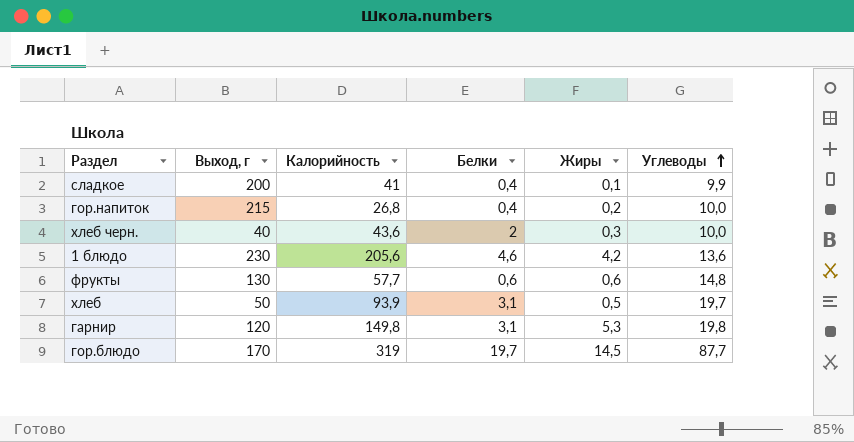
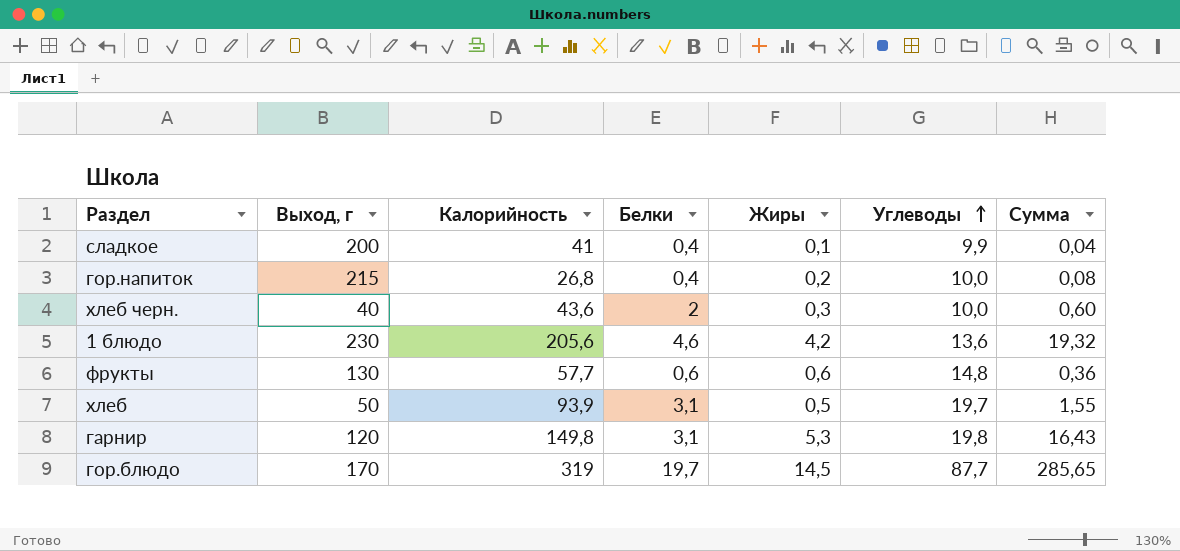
column Сумма | formula: none -> [Белки] * [Жиры]

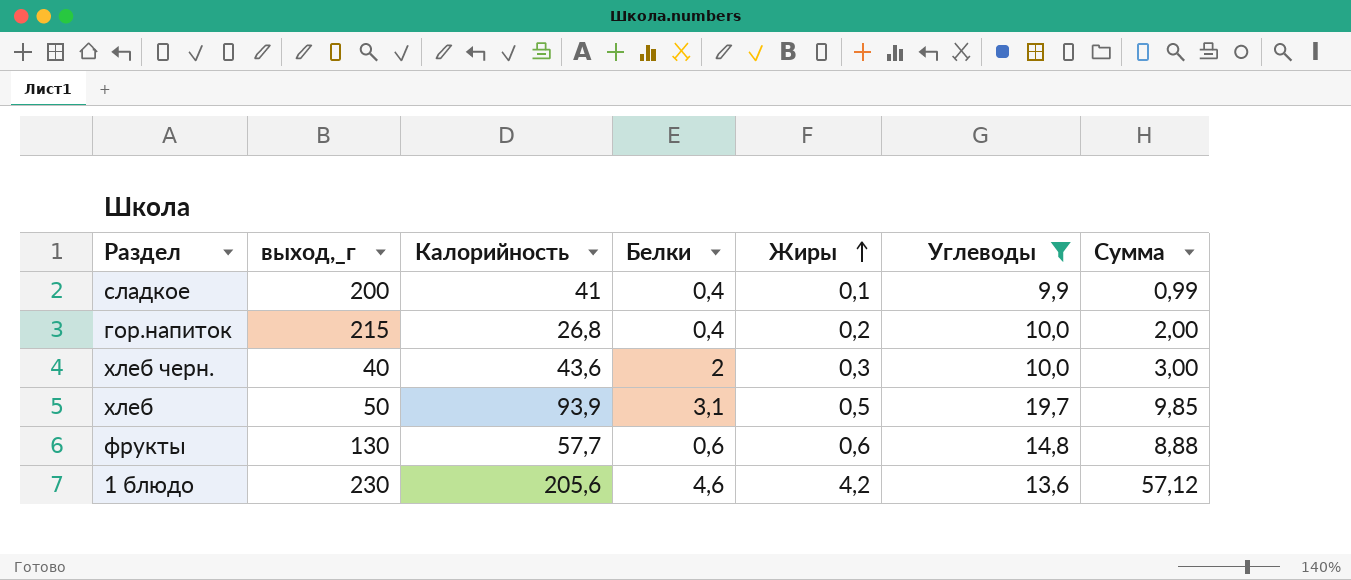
filter: none -> Углеводы <= 19,7
row order: Углеводы ascending -> Жиры ascending
column name: Выход, г -> выход,_г
column Сумма | formula: [Белки] * [Жиры] -> [Жиры] * [Углеводы]

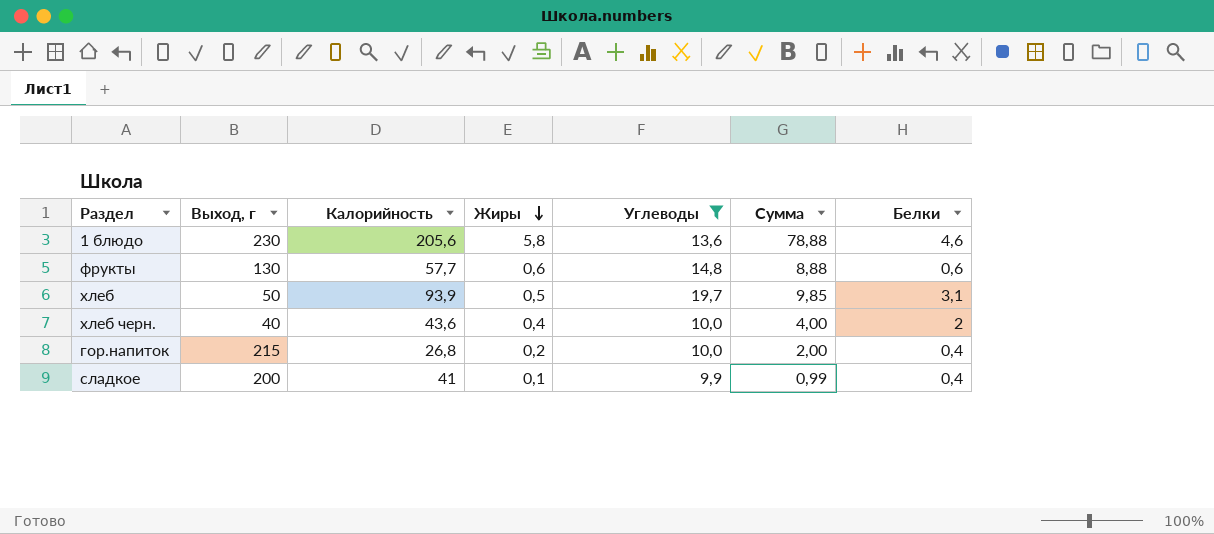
row order: Жиры ascending -> Жиры descending
column name: выход,_г -> Выход, г
column Белки | position: 4 -> 7
1 блюдо | Жиры: 4,2 -> 5,8
1 блюдо | Сумма: 57,12 -> 78,88
хлеб черн. | Жиры: 0,3 -> 0,4
хлеб черн. | Сумма: 3,00 -> 4,00

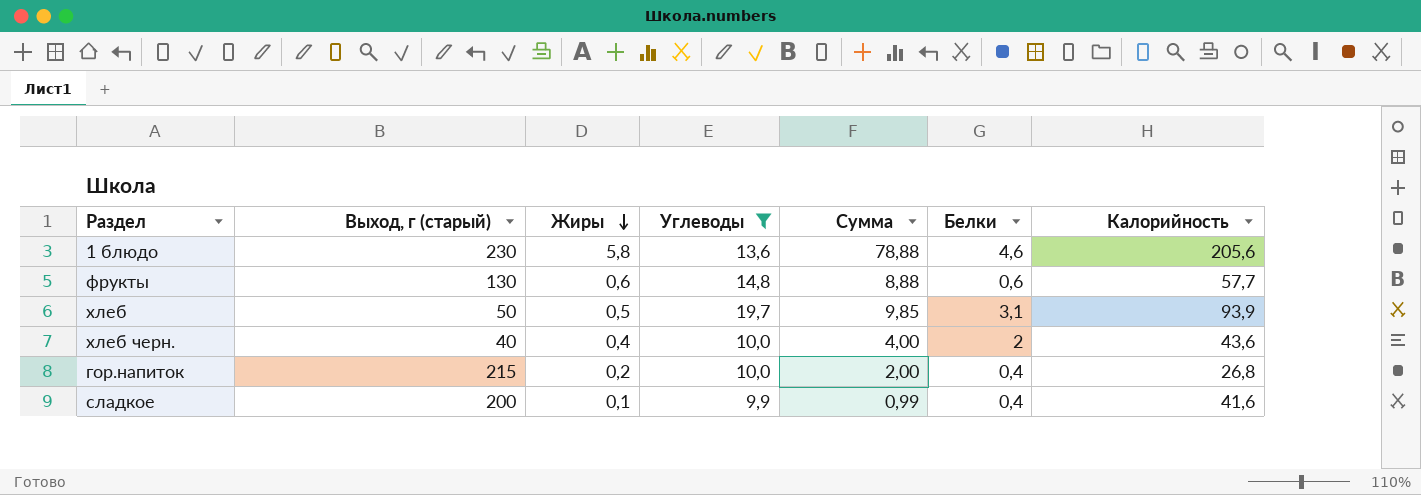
column name: Выход, г -> Выход, г (старый)
column Калорийность | position: 3 -> 7
сладкое | Калорийность: 41 -> 41,6

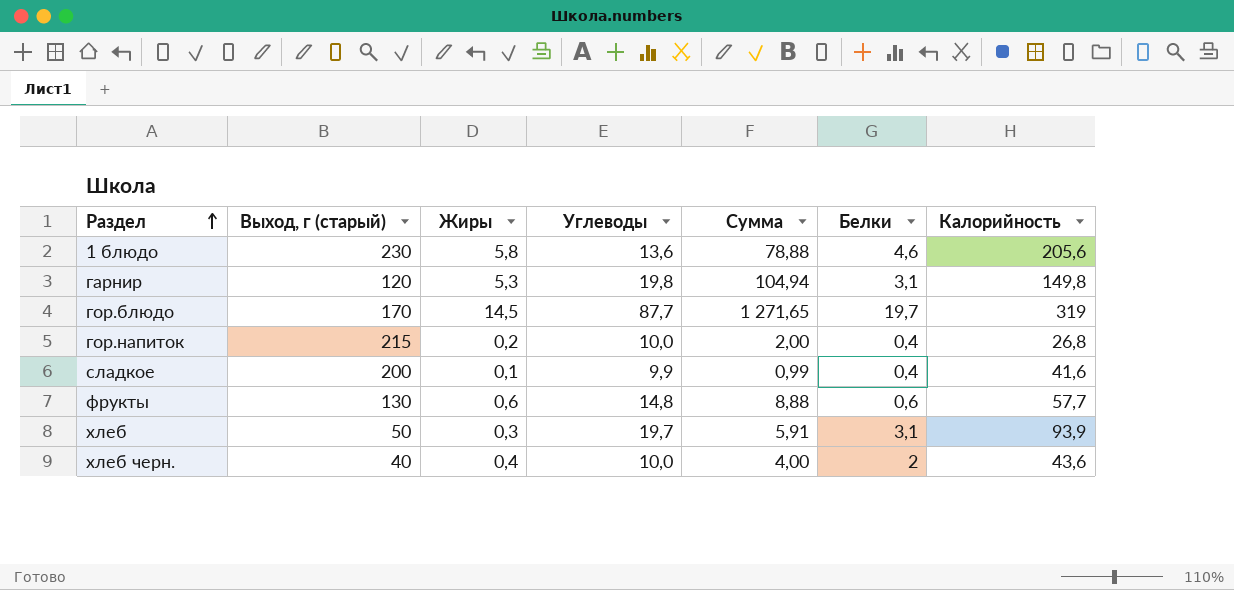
filter: Углеводы <= 19,7 -> none
row order: Жиры descending -> Раздел ascending
хлеб | Жиры: 0,5 -> 0,3
хлеб | Сумма: 9,85 -> 5,91

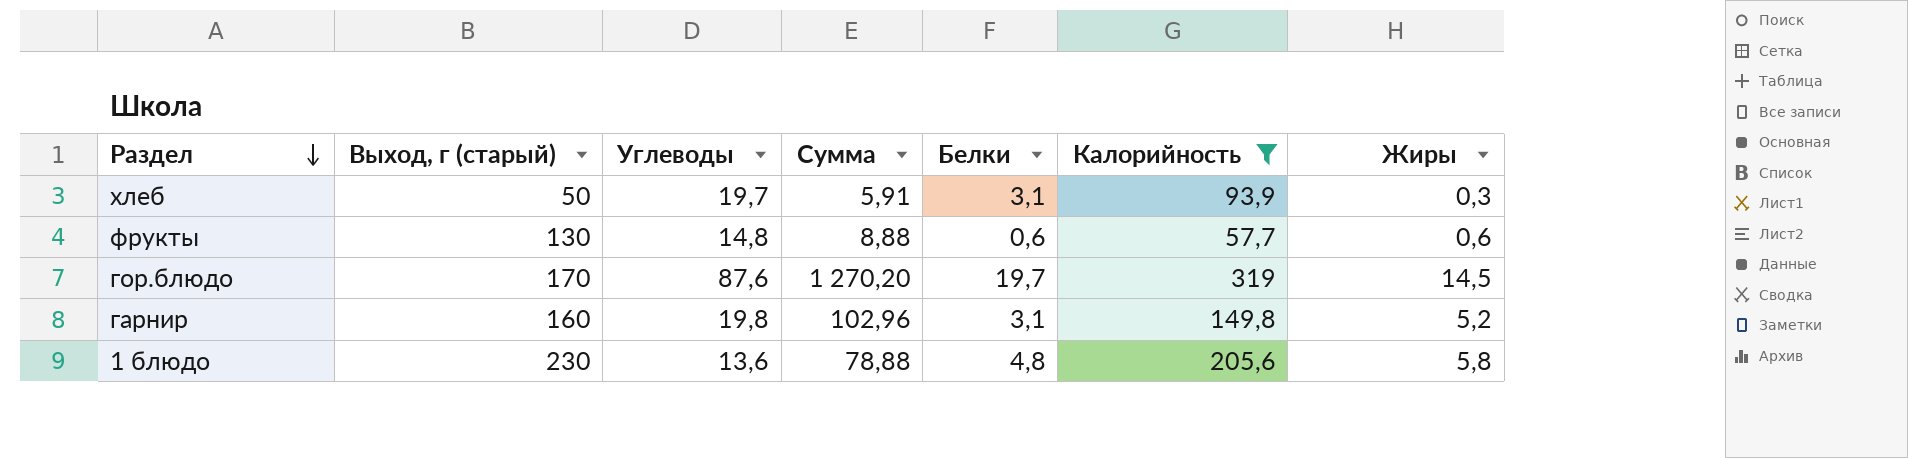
filter: none -> Калорийность >= 57,7
row order: Раздел ascending -> Раздел descending
column Жиры | position: 3 -> 7
гор.блюдо | Углеводы: 87,7 -> 87,6
гор.блюдо | Сумма: 1 271,65 -> 1 270,20
гарнир | Выход, г (старый): 120 -> 160
гарнир | Сумма: 104,94 -> 102,96
гарнир | Жиры: 5,3 -> 5,2
1 блюдо | Белки: 4,6 -> 4,8

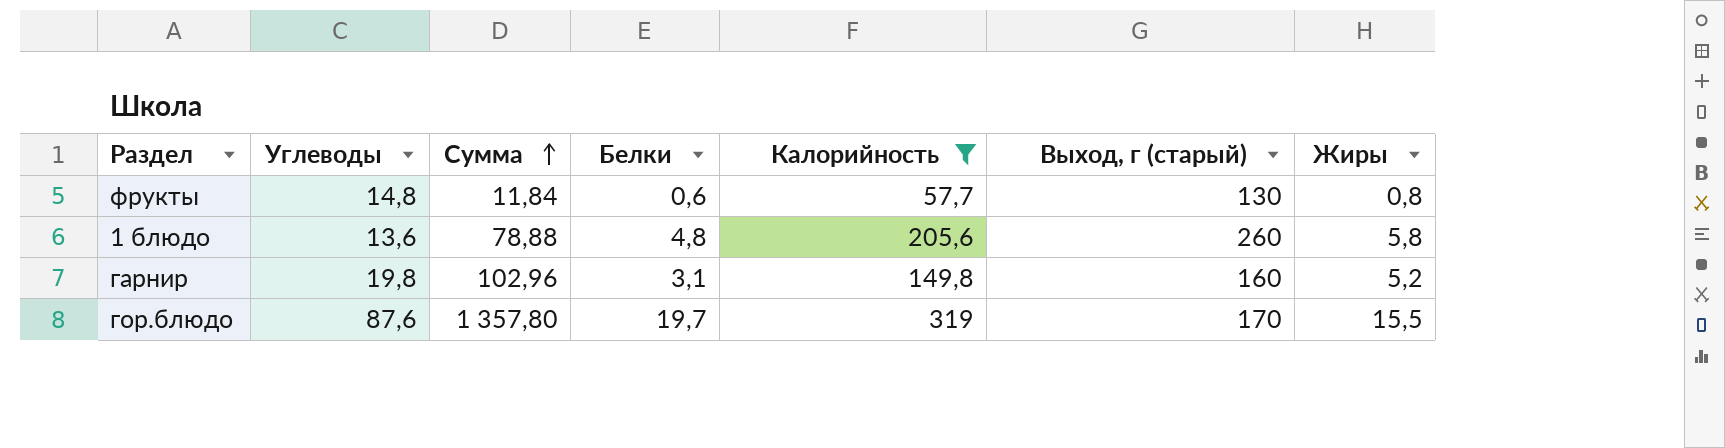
row order: Раздел descending -> Сумма ascending
column Выход, г (старый) | position: 2 -> 6
row хлеб: 50 | 19,7 | 5,91 | 3,1 | 93,9 | 0,3 -> none
фрукты | Сумма: 8,88 -> 11,84
фрукты | Жиры: 0,6 -> 0,8
1 блюдо | Выход, г (старый): 230 -> 260
гор.блюдо | Сумма: 1 270,20 -> 1 357,80
гор.блюдо | Жиры: 14,5 -> 15,5

